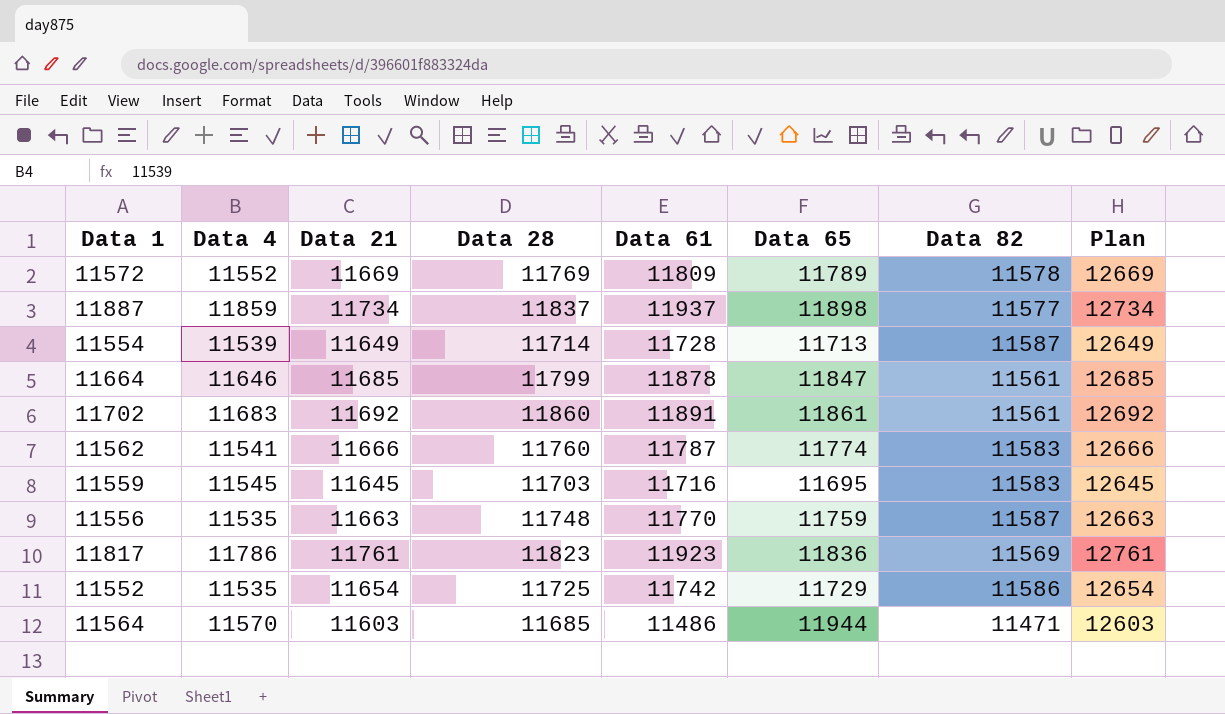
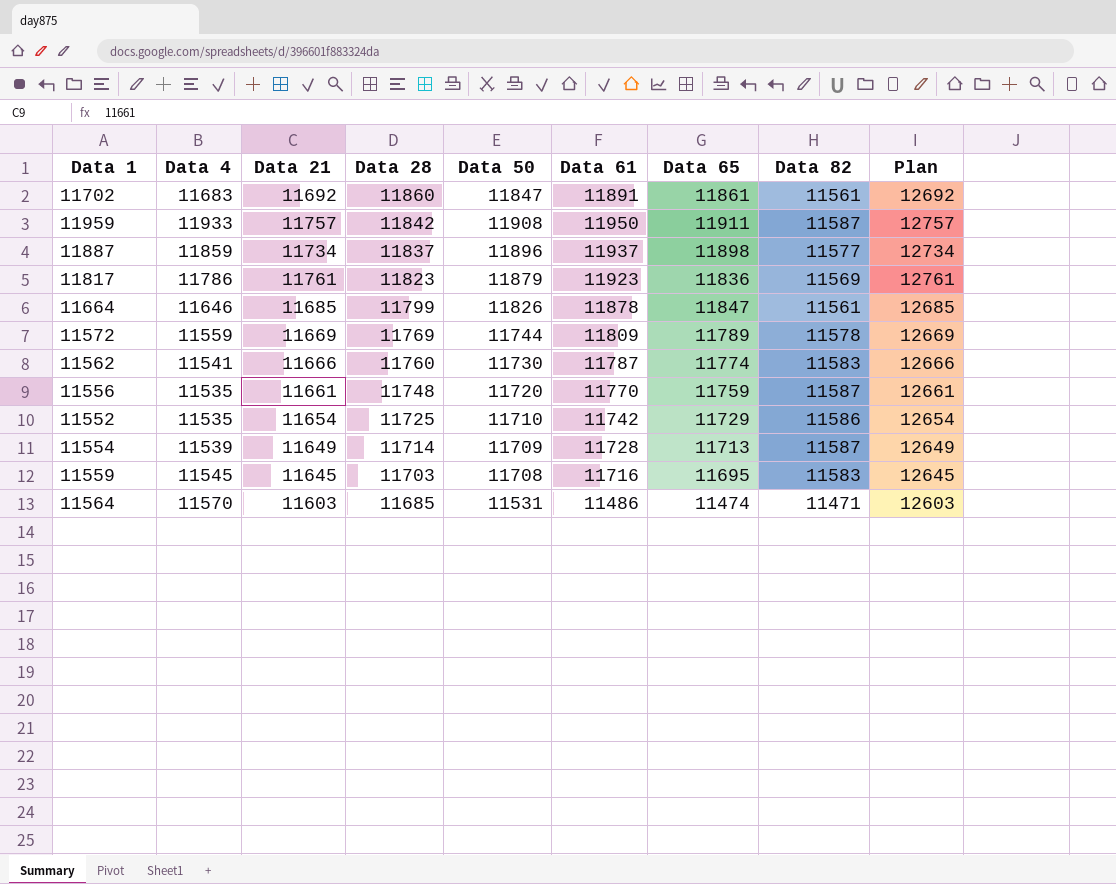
row order: none -> Data 28 descending
column Data 50 | position: none -> 5
row 11959: none -> 11933 | 11757 | 11842 | 11908 | 11950 | 11911 | 11587 | 12757
11572 | Data 4: 11552 -> 11559
11556 | Data 21: 11663 -> 11661
11556 | Plan: 12663 -> 12661
11564 | Data 65: 11944 -> 11474

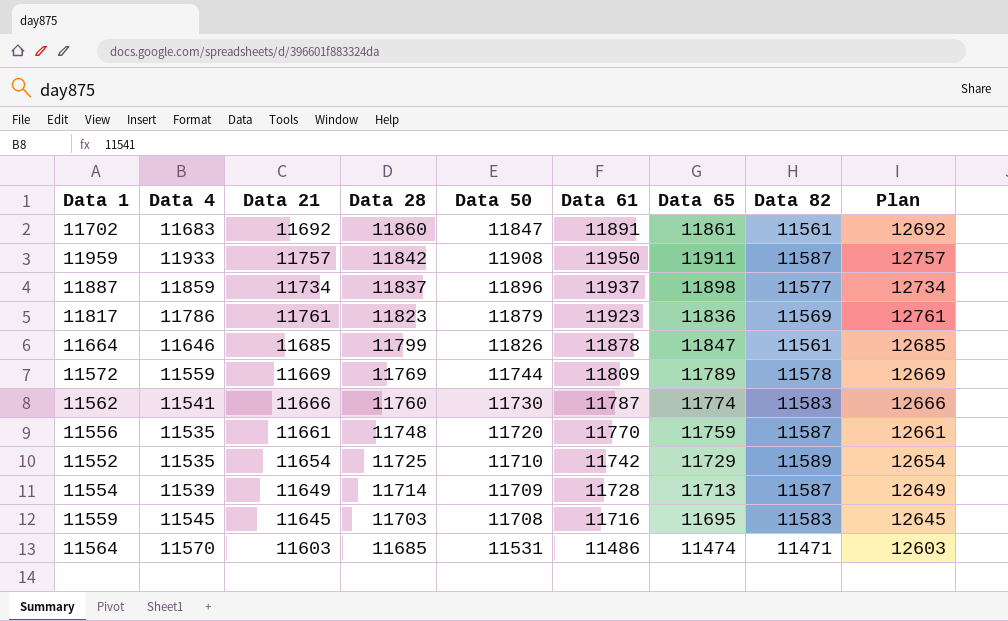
11552 | Data 82: 11586 -> 11589

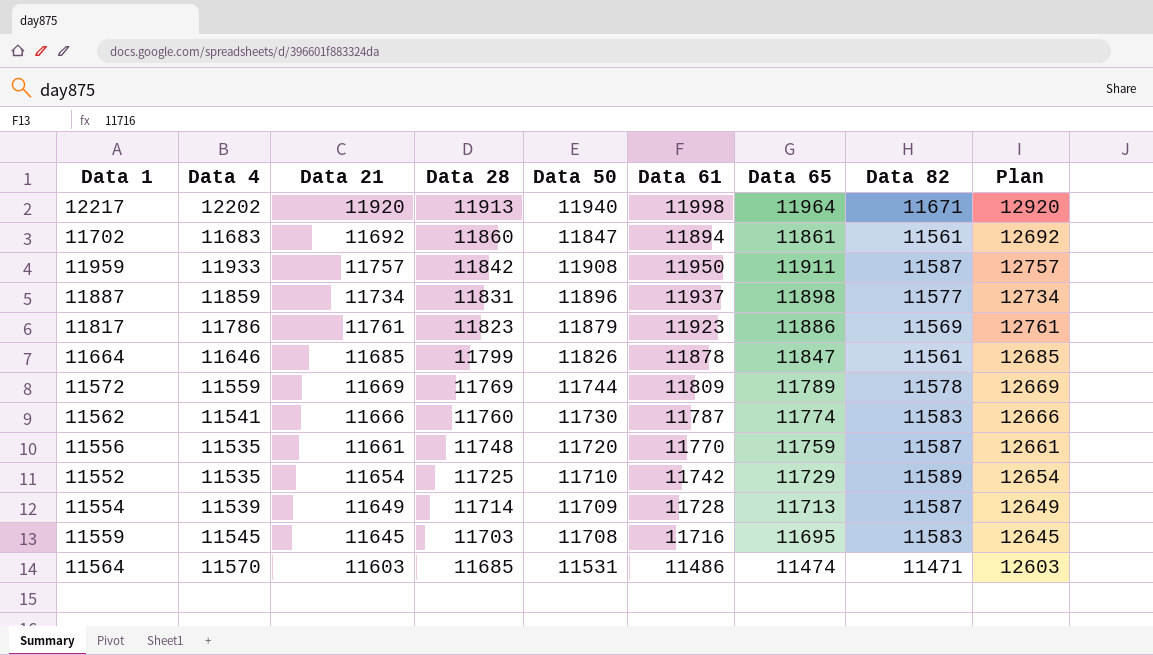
row 12217: none -> 12202 | 11920 | 11913 | 11940 | 11998 | 11964 | 11671 | 12920
11702 | Data 61: 11891 -> 11894
11887 | Data 28: 11837 -> 11831
11817 | Data 65: 11836 -> 11886

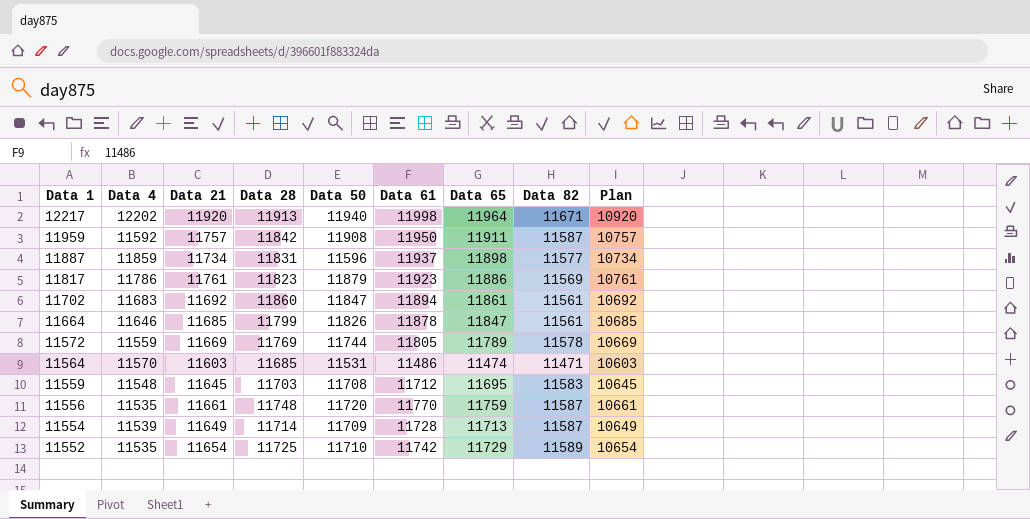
row order: Data 28 descending -> Data 1 descending
column Plan | formula: [Data 21] + 1000 -> [Data 21] - 1000
row 11562: 11541 | 11666 | 11760 | 11730 | 11787 | 11774 | 11583 | 12666 -> none
11959 | Data 4: 11933 -> 11592
11887 | Data 50: 11896 -> 11596
11572 | Data 61: 11809 -> 11805
11559 | Data 4: 11545 -> 11548
11559 | Data 61: 11716 -> 11712

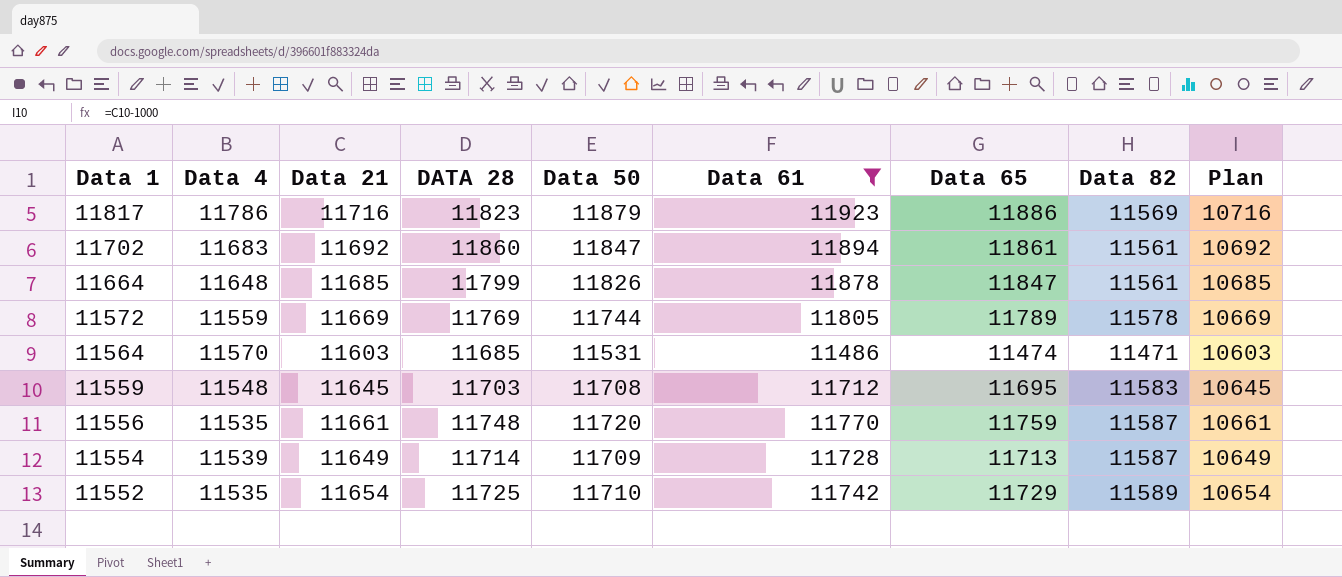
filter: none -> Data 61 <= 11923
column name: Data 28 -> DATA 28
11817 | Data 21: 11761 -> 11716
11817 | Plan: 10761 -> 10716
11664 | Data 4: 11646 -> 11648

